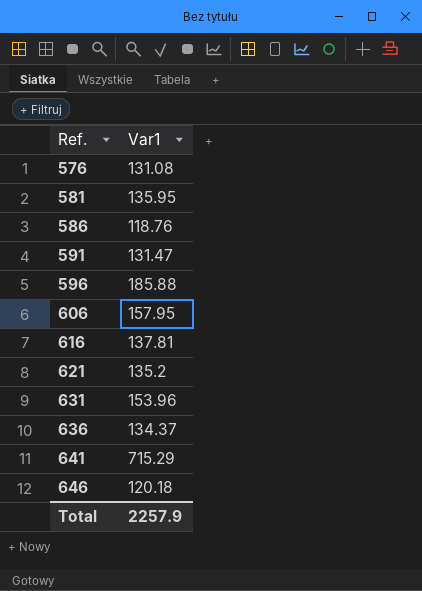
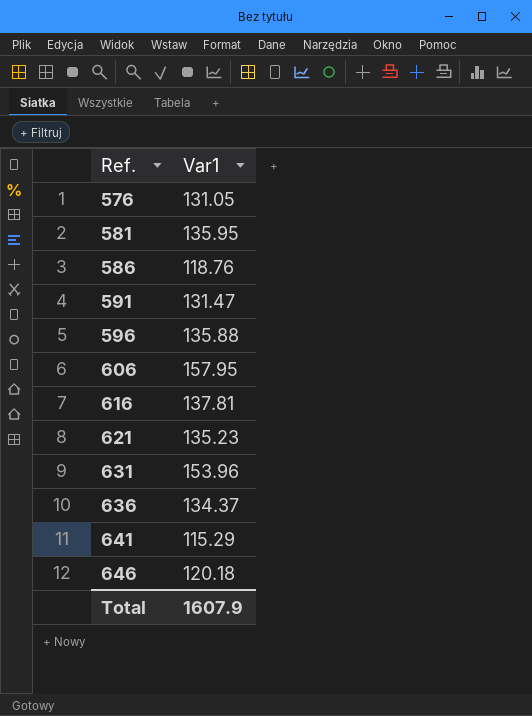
576 | Var1: 131.08 -> 131.05
596 | Var1: 185.88 -> 135.88
621 | Var1: 135.2 -> 135.23
641 | Var1: 715.29 -> 115.29
Total | Var1: 2257.9 -> 1607.9

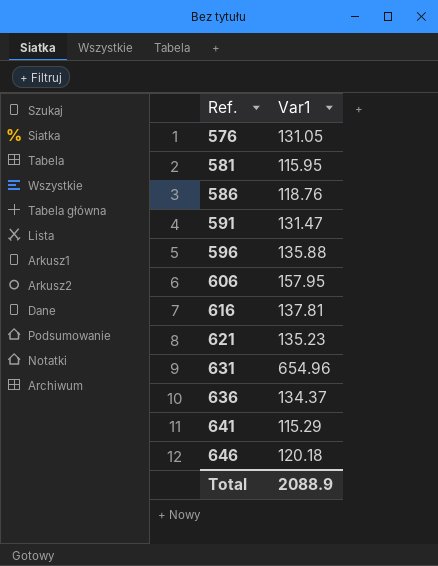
581 | Var1: 135.95 -> 115.95
631 | Var1: 153.96 -> 654.96
Total | Var1: 1607.9 -> 2088.9

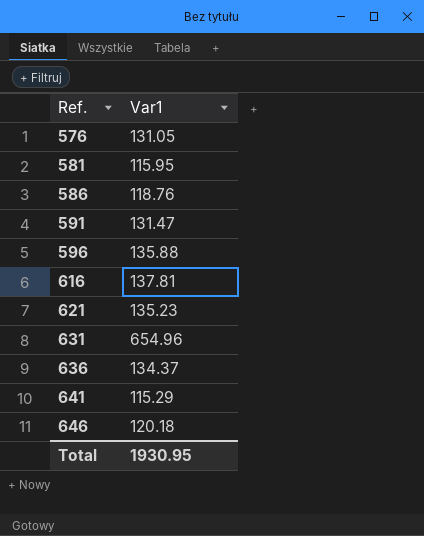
row 606: 157.95 -> none
Total | Var1: 2088.9 -> 1930.95

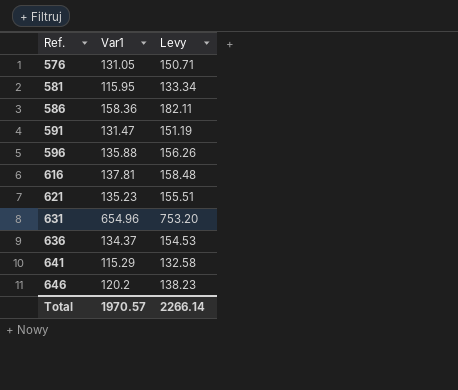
column Levy | formula: none -> [Var1] * 1.15
586 | Var1: 118.76 -> 158.36
646 | Var1: 120.18 -> 120.2
Total | Var1: 1930.95 -> 1970.57

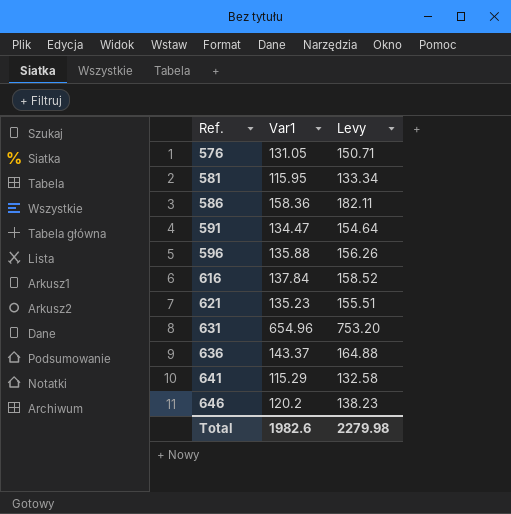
591 | Var1: 131.47 -> 134.47
591 | Levy: 151.19 -> 154.64
616 | Var1: 137.81 -> 137.84
616 | Levy: 158.48 -> 158.52
636 | Var1: 134.37 -> 143.37
636 | Levy: 154.53 -> 164.88
Total | Var1: 1970.57 -> 1982.6
Total | Levy: 2266.14 -> 2279.98

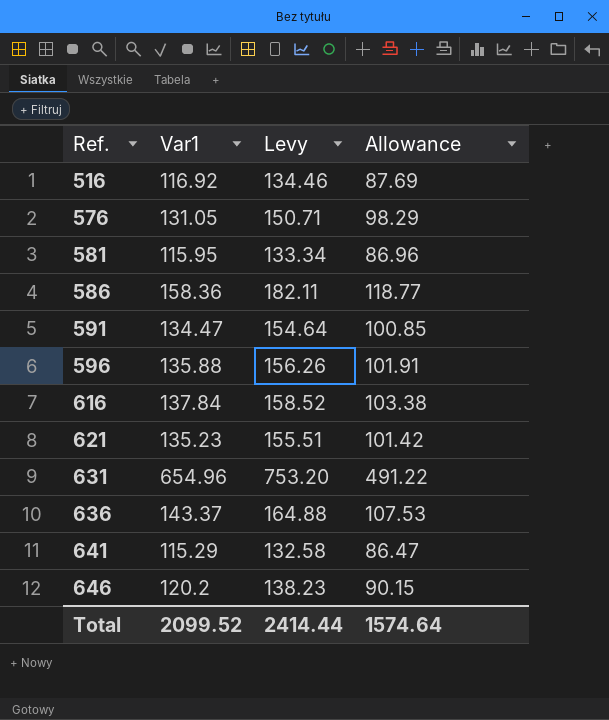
column Allowance | formula: none -> [Var1] * 0.75
row 516: none -> 116.92 | 134.46 | 87.69
Total | Var1: 1982.6 -> 2099.52
Total | Levy: 2279.98 -> 2414.44

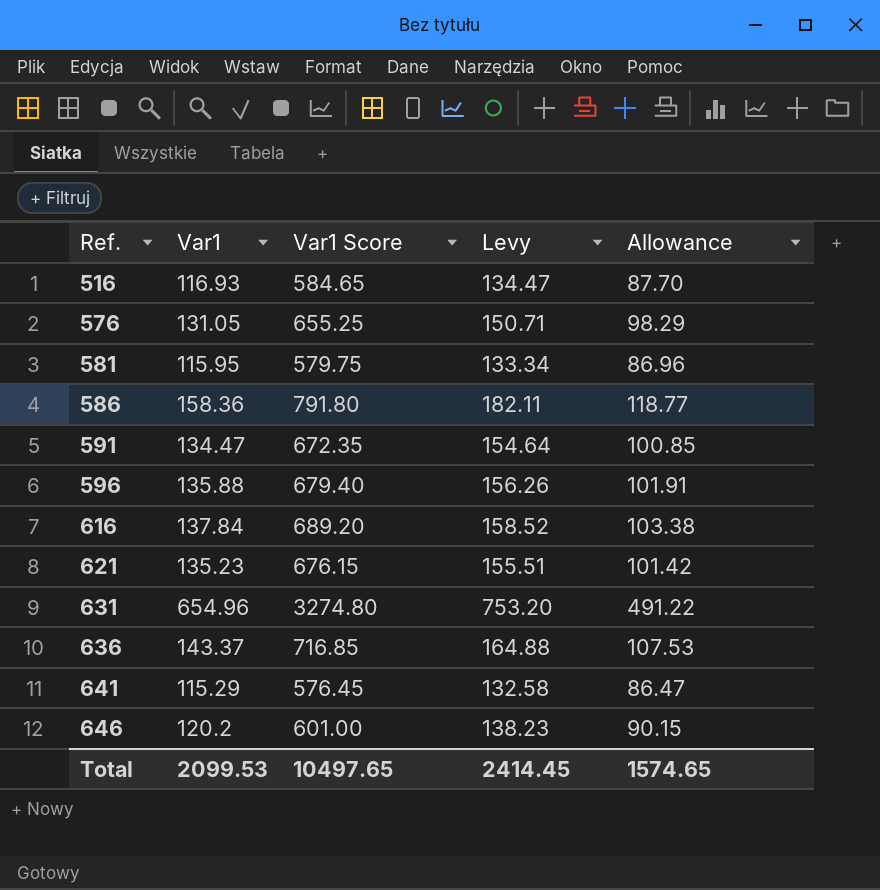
column Var1 Score | formula: none -> [Var1] * 5
516 | Var1: 116.92 -> 116.93
516 | Levy: 134.46 -> 134.47
516 | Allowance: 87.69 -> 87.70
Total | Var1: 2099.52 -> 2099.53
Total | Levy: 2414.44 -> 2414.45
Total | Allowance: 1574.64 -> 1574.65

